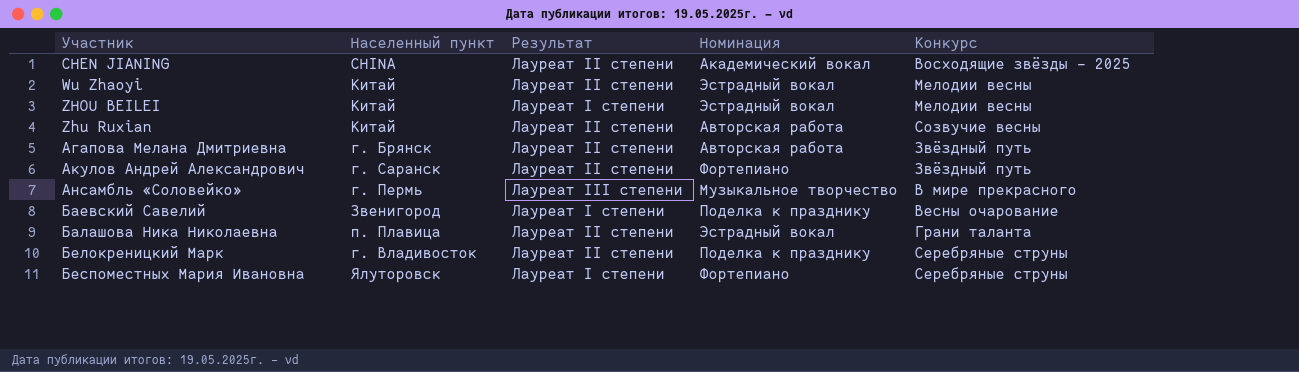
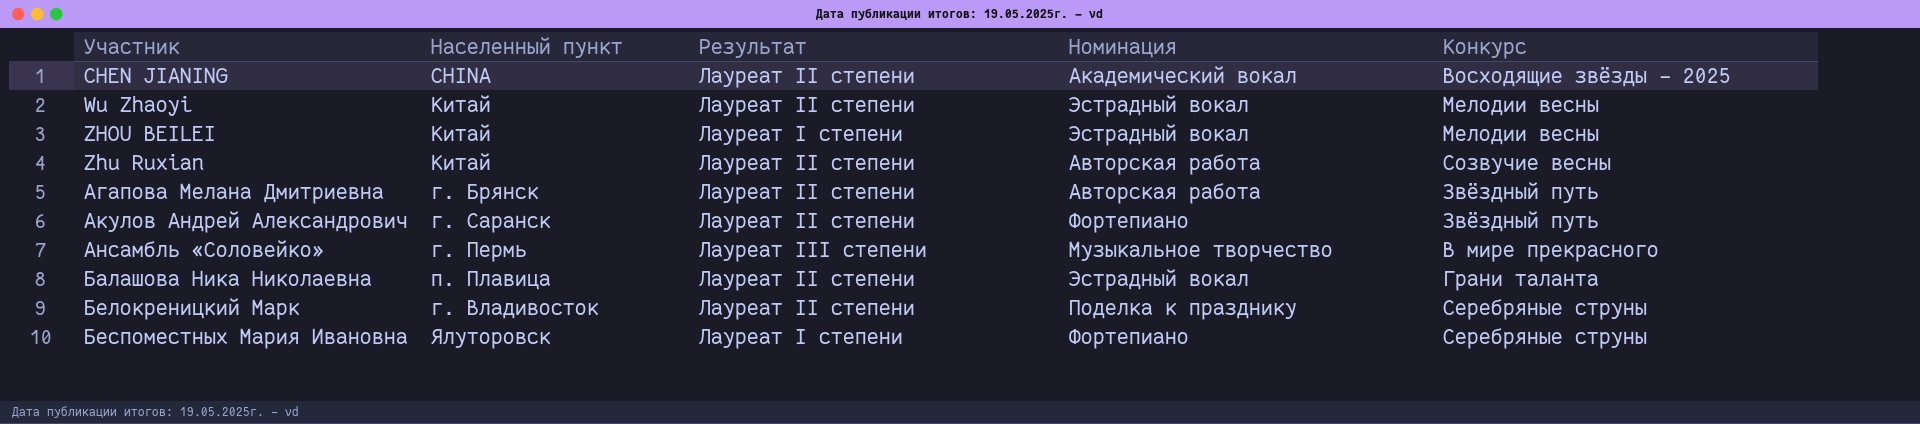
row Баевский Савелий: Звенигород | Лауреат I степени | Поделка к празднику | Весны очарование -> none

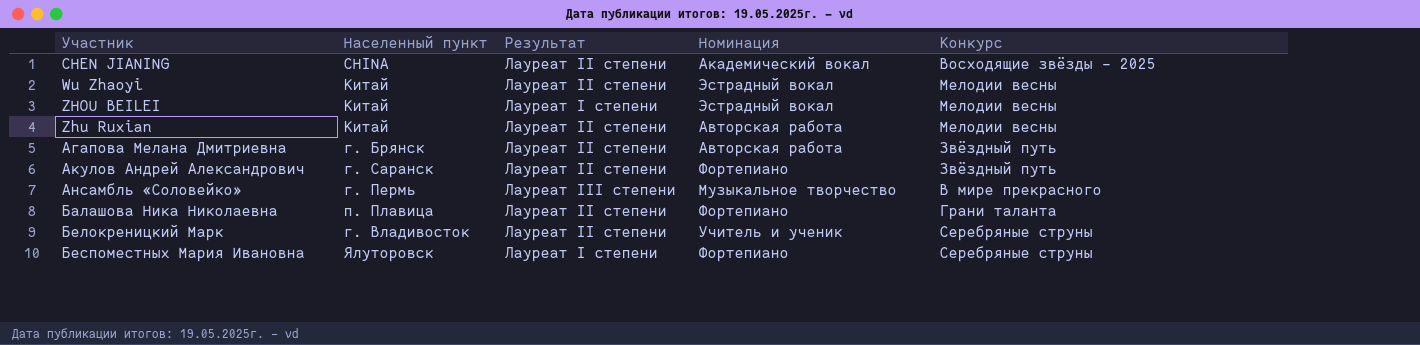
Zhu Ruxian | Конкурс: Созвучие весны -> Мелодии весны
Балашова Ника Николаевна | Номинация: Эстрадный вокал -> Фортепиано
Белокреницкий Марк | Номинация: Поделка к празднику -> Учитель и ученик

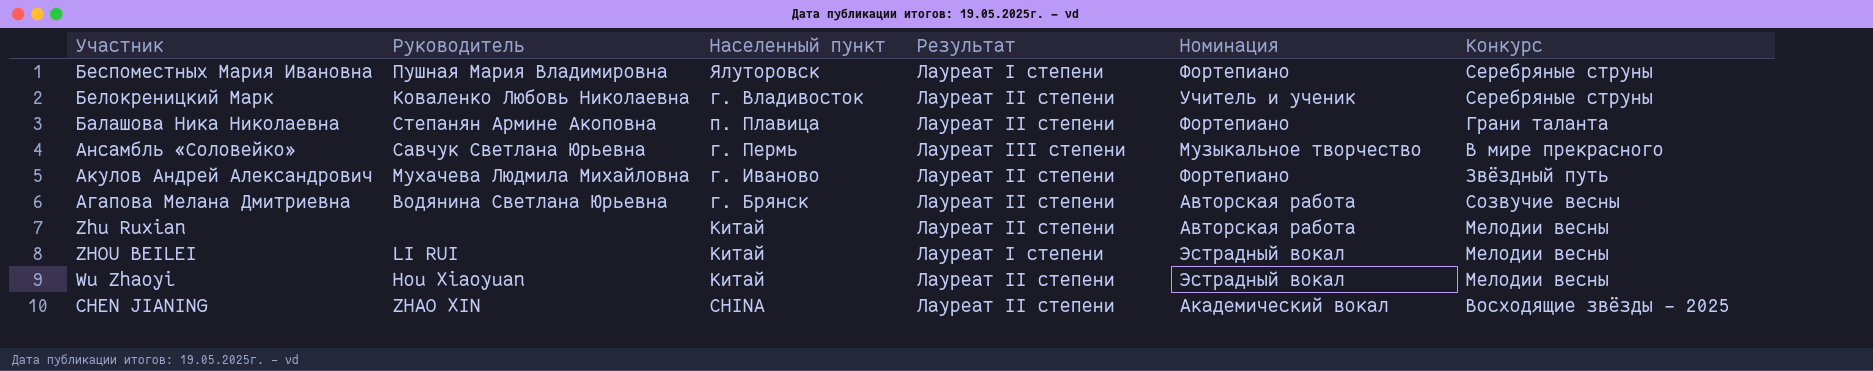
row order: Участник ascending -> Участник descending
column Руководитель | position: none -> 2
Акулов Андрей Александрович | Населенный пункт: г. Саранск -> г. Иваново
Агапова Мелана Дмитриевна | Конкурс: Звёздный путь -> Созвучие весны

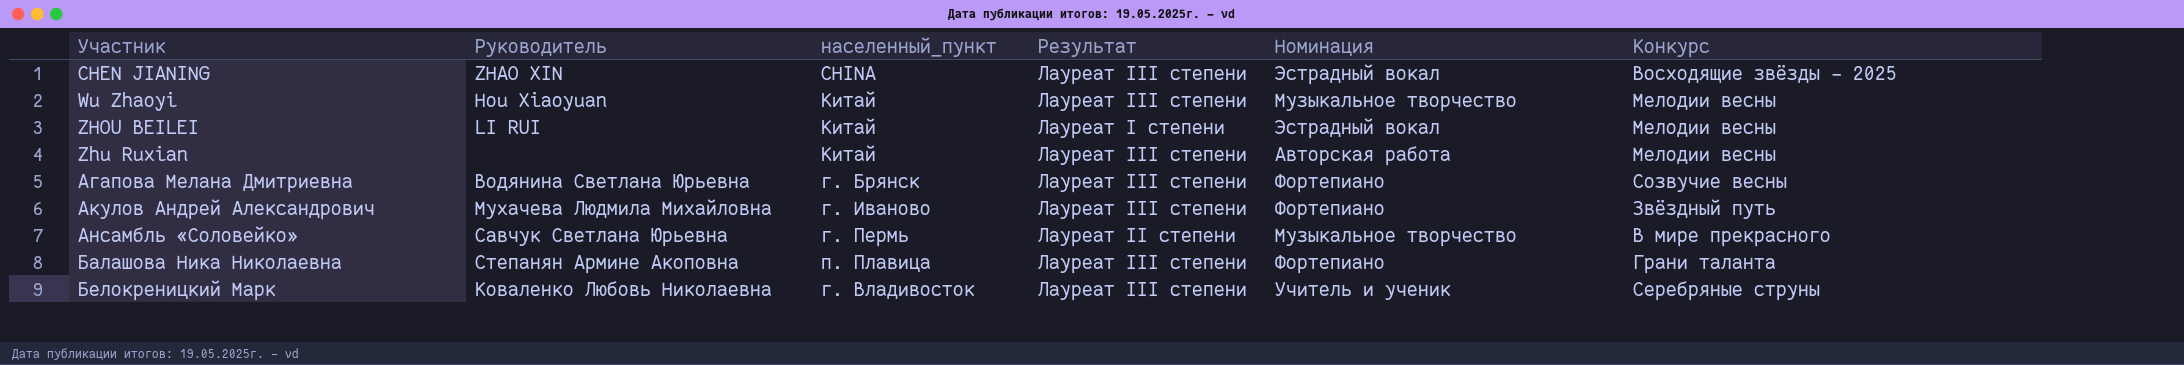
row order: Участник descending -> Участник ascending
column name: Населенный пункт -> населенный_пункт
row Беспоместных Мария Ивановна: Пушная Мария Владимировна | Ялуторовск | Лауреат I степени | Фортепиано | Серебряные струны -> none
CHEN JIANING | Результат: Лауреат II степени -> Лауреат III степени
CHEN JIANING | Номинация: Академический вокал -> Эстрадный вокал
Wu Zhaoyi | Результат: Лауреат II степени -> Лауреат III степени
Wu Zhaoyi | Номинация: Эстрадный вокал -> Музыкальное творчество
Zhu Ruxian | Результат: Лауреат II степени -> Лауреат III степени
Агапова Мелана Дмитриевна | Результат: Лауреат II степени -> Лауреат III степени
Агапова Мелана Дмитриевна | Номинация: Авторская работа -> Фортепиано
Акулов Андрей Александрович | Результат: Лауреат II степени -> Лауреат III степени
Ансамбль «Соловейко» | Результат: Лауреат III степени -> Лауреат II степени
Балашова Ника Николаевна | Результат: Лауреат II степени -> Лауреат III степени
Белокреницкий Марк | Результат: Лауреат II степени -> Лауреат III степени

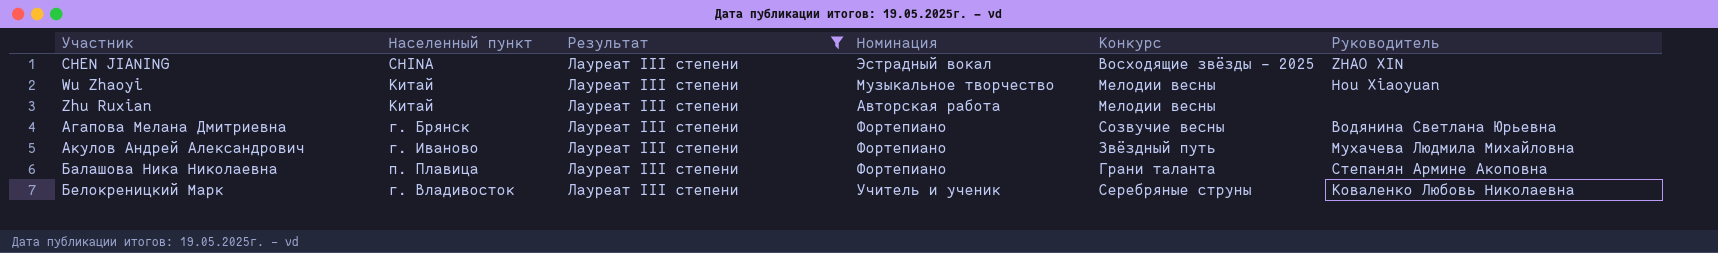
filter: none -> Результат = Лауреат III степени
column name: населенный_пункт -> Населенный пункт
column Руководитель | position: 2 -> 6

